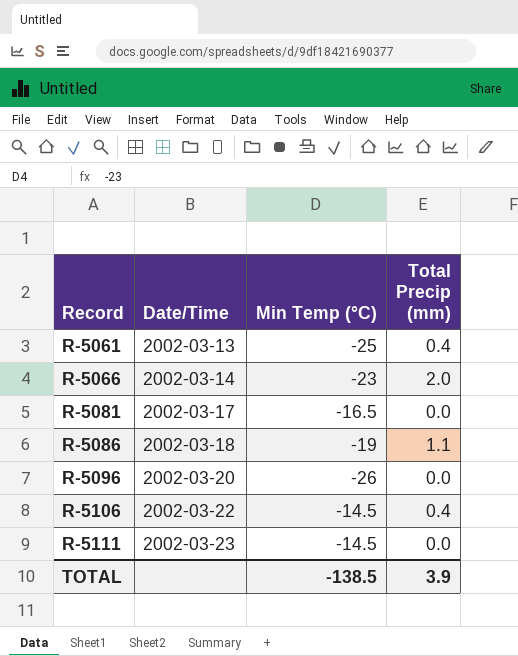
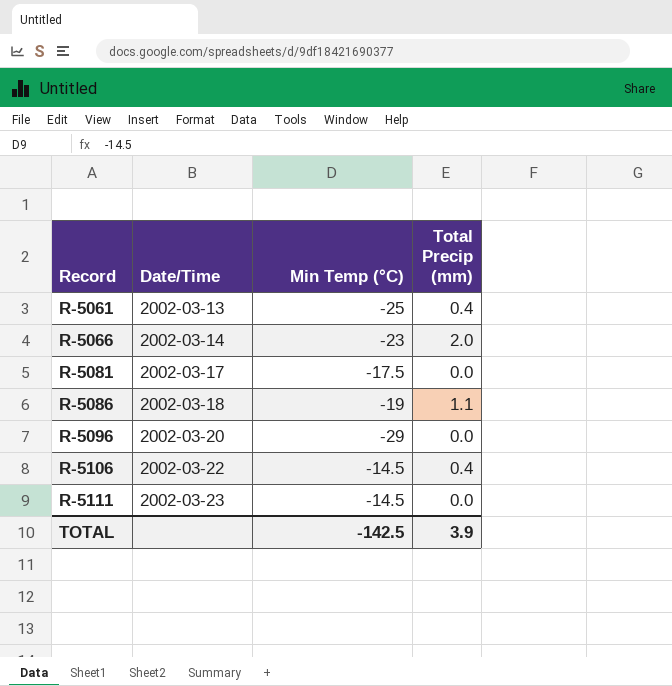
R-5081 | Min Temp (°C): -16.5 -> -17.5
R-5096 | Min Temp (°C): -26 -> -29
TOTAL | Min Temp (°C): -138.5 -> -142.5

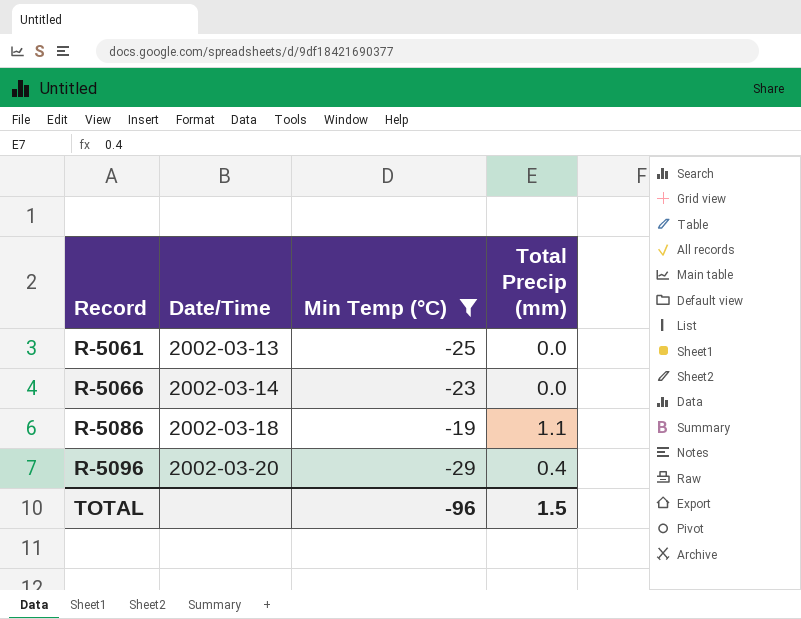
filter: none -> Min Temp (°C) <= -19
R-5061 | Total Precip (mm): 0.4 -> 0.0
R-5066 | Total Precip (mm): 2.0 -> 0.0
R-5096 | Total Precip (mm): 0.0 -> 0.4
TOTAL | Min Temp (°C): -142.5 -> -96
TOTAL | Total Precip (mm): 3.9 -> 1.5

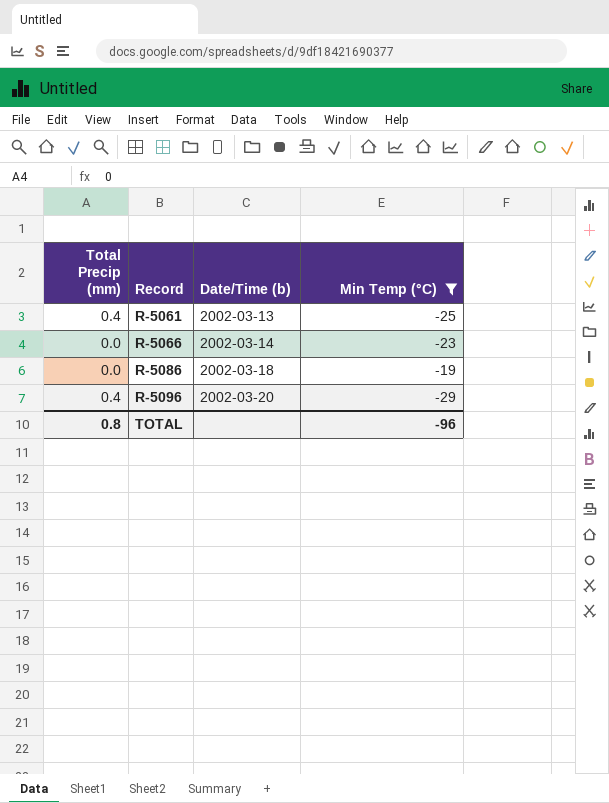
column Total Precip (mm) | position: 4 -> 1
column name: Date/Time -> Date/Time (b)
R-5061 | Total Precip (mm): 0.0 -> 0.4
R-5086 | Total Precip (mm): 1.1 -> 0.0
TOTAL | Total Precip (mm): 1.5 -> 0.8

